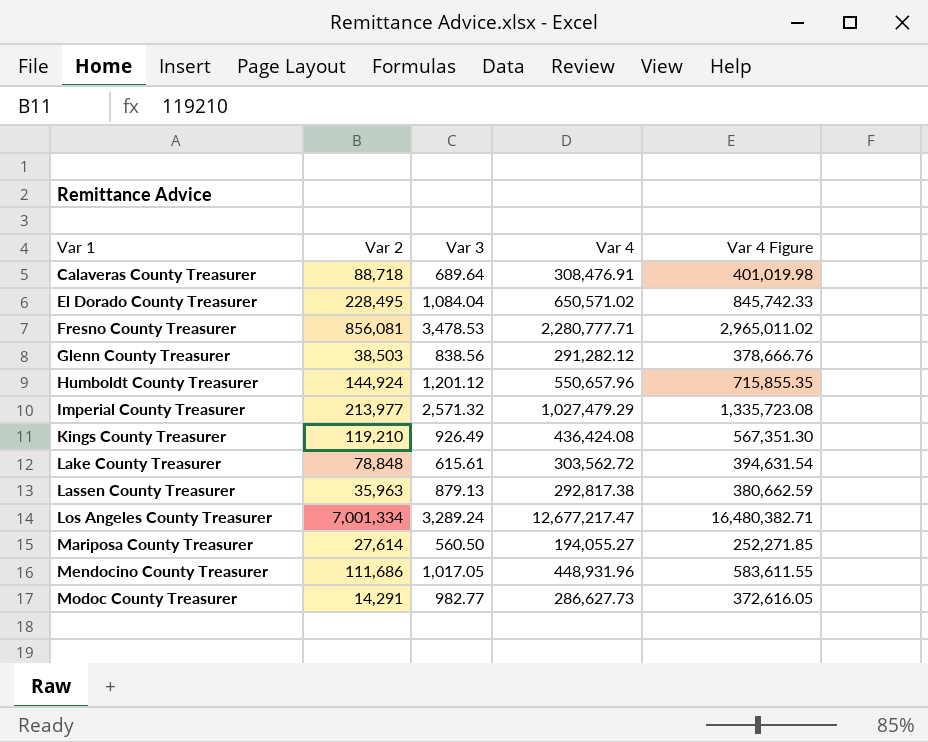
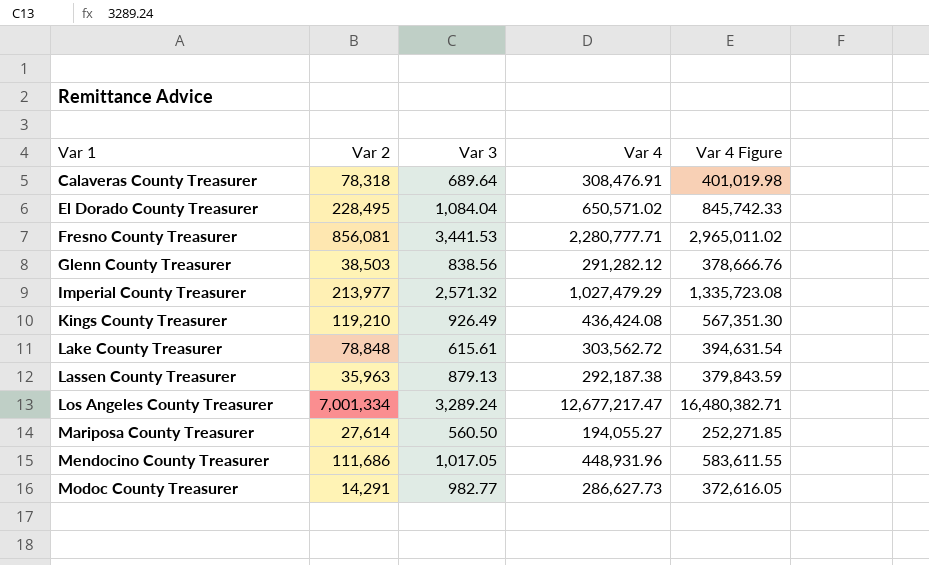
row Humboldt County Treasurer: 144,924 | 1,201.12 | 550,657.96 | 715,855.35 -> none
Calaveras County Treasurer | Var 2: 88,718 -> 78,318
Fresno County Treasurer | Var 3: 3,478.53 -> 3,441.53
Lassen County Treasurer | Var 4: 292,817.38 -> 292,187.38
Lassen County Treasurer | Var 4 Figure: 380,662.59 -> 379,843.59

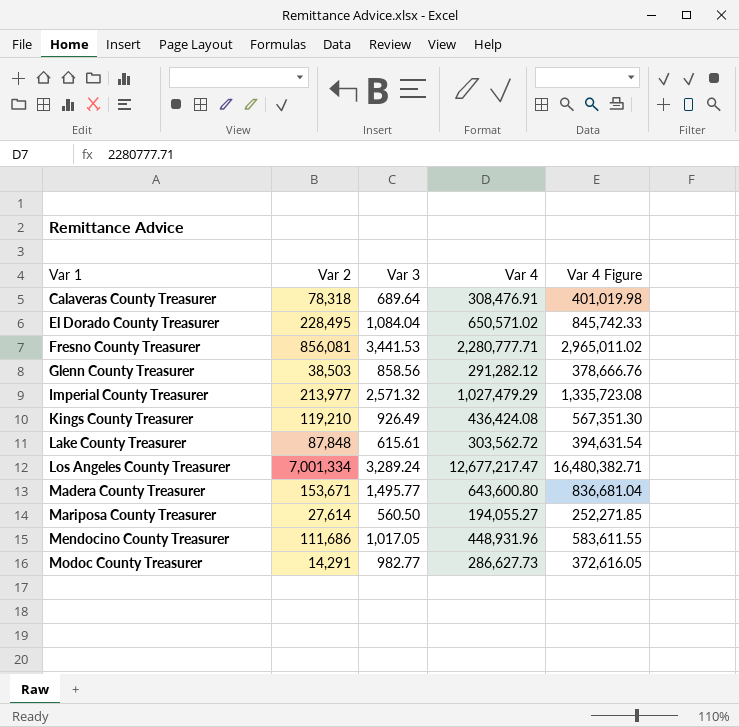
row Lassen County Treasurer: 35,963 | 879.13 | 292,187.38 | 379,843.59 -> none
Glenn County Treasurer | Var 3: 838.56 -> 858.56
Lake County Treasurer | Var 2: 78,848 -> 87,848
row Madera County Treasurer: none -> 153,671 | 1,495.77 | 643,600.80 | 836,681.04

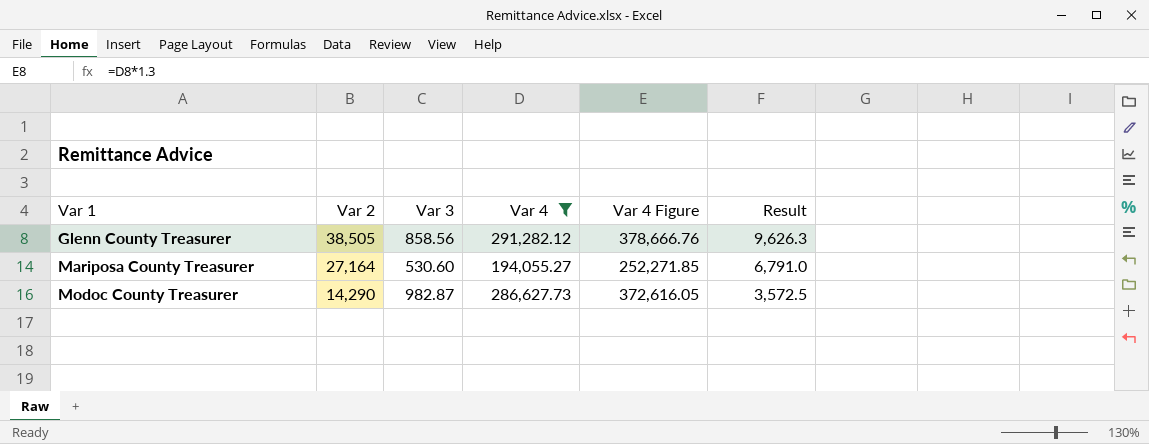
filter: none -> Var 4 <= 291,282.12
column Result | formula: none -> [Var 2] * 0.25
Glenn County Treasurer | Var 2: 38,503 -> 38,505
Mariposa County Treasurer | Var 2: 27,614 -> 27,164
Mariposa County Treasurer | Var 3: 560.50 -> 530.60
Modoc County Treasurer | Var 2: 14,291 -> 14,290
Modoc County Treasurer | Var 3: 982.77 -> 982.87

